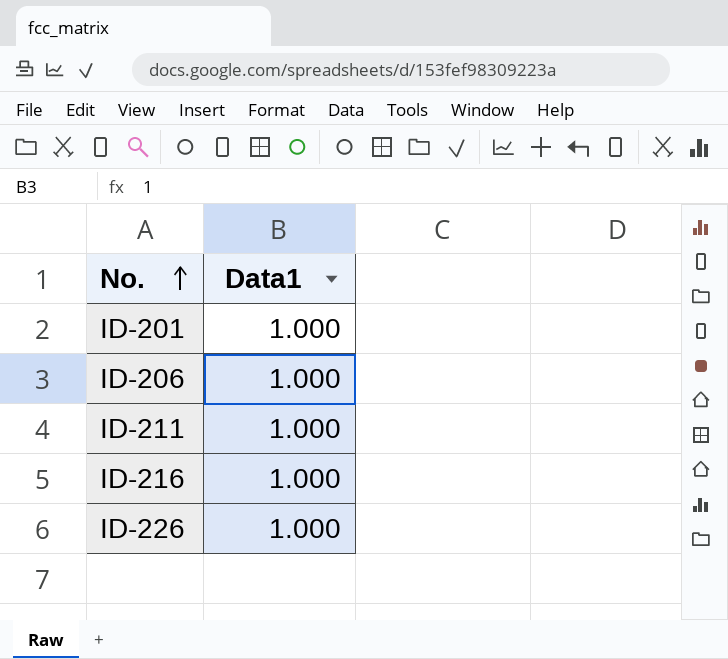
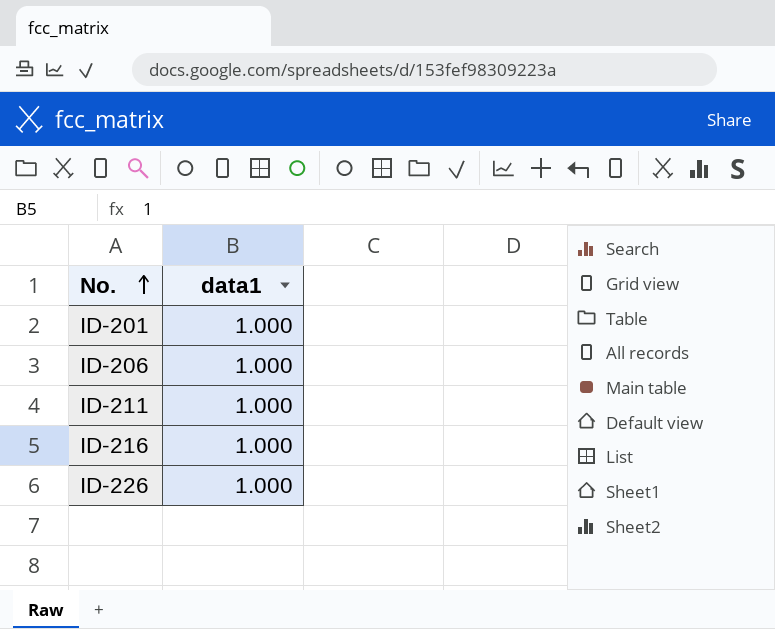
column name: Data1 -> data1

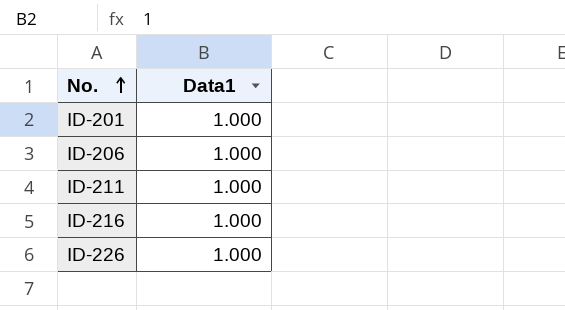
column name: data1 -> Data1

